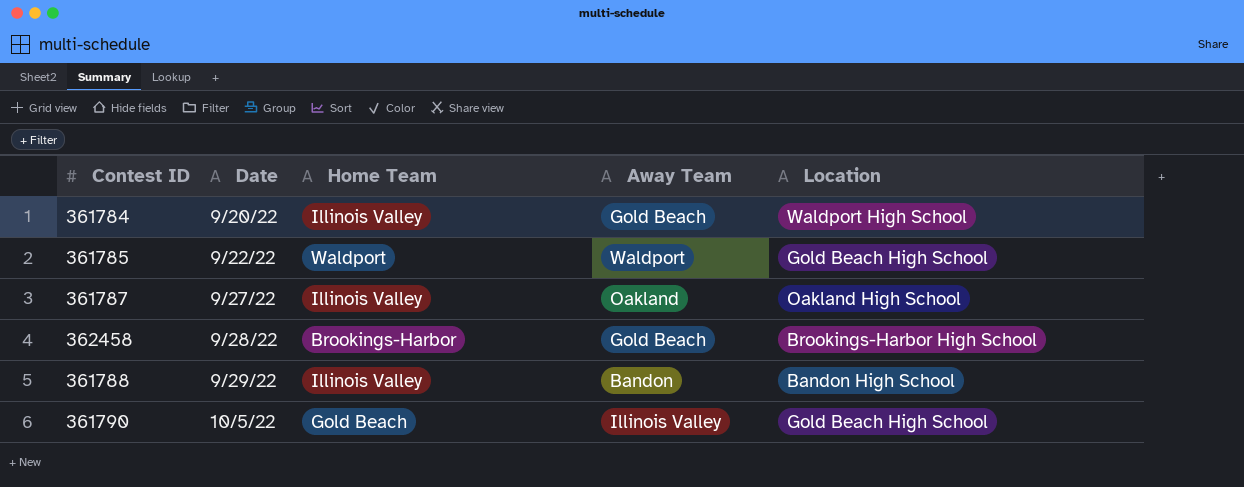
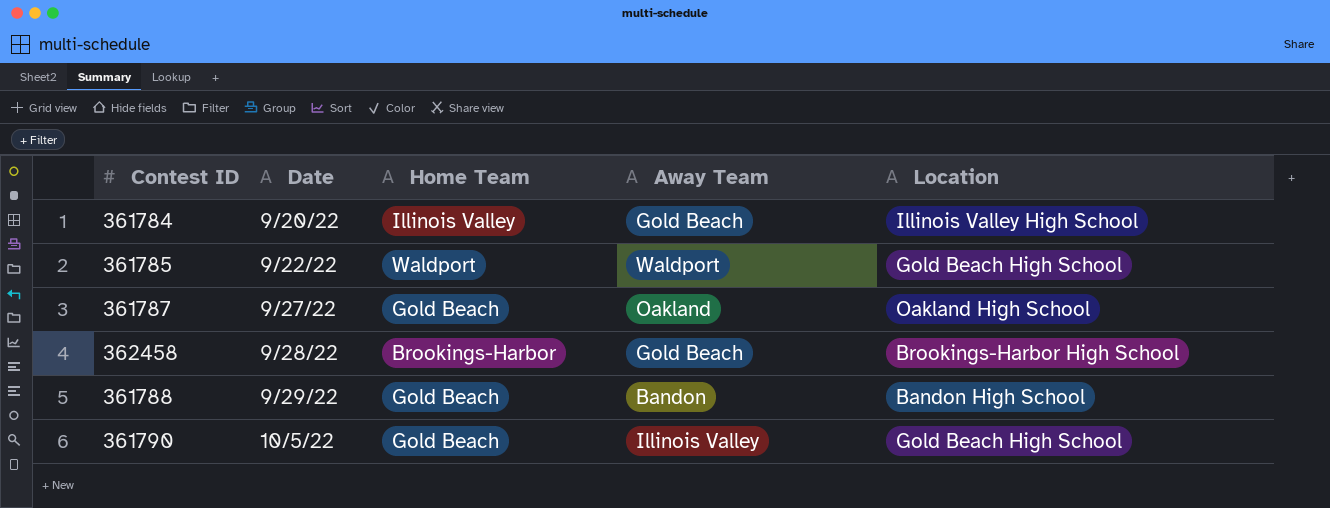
361784 | Location: Waldport High School -> Illinois Valley High School
361787 | Home Team: Illinois Valley -> Gold Beach
361788 | Home Team: Illinois Valley -> Gold Beach

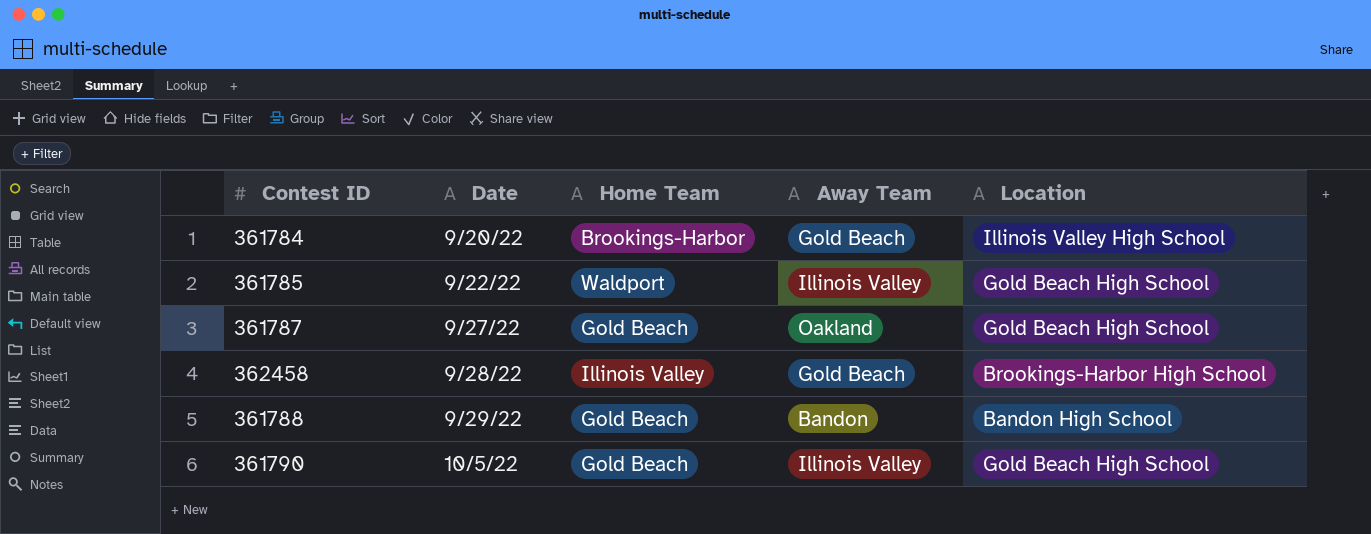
361784 | Home Team: Illinois Valley -> Brookings-Harbor
361785 | Away Team: Waldport -> Illinois Valley
361787 | Location: Oakland High School -> Gold Beach High School
362458 | Home Team: Brookings-Harbor -> Illinois Valley

